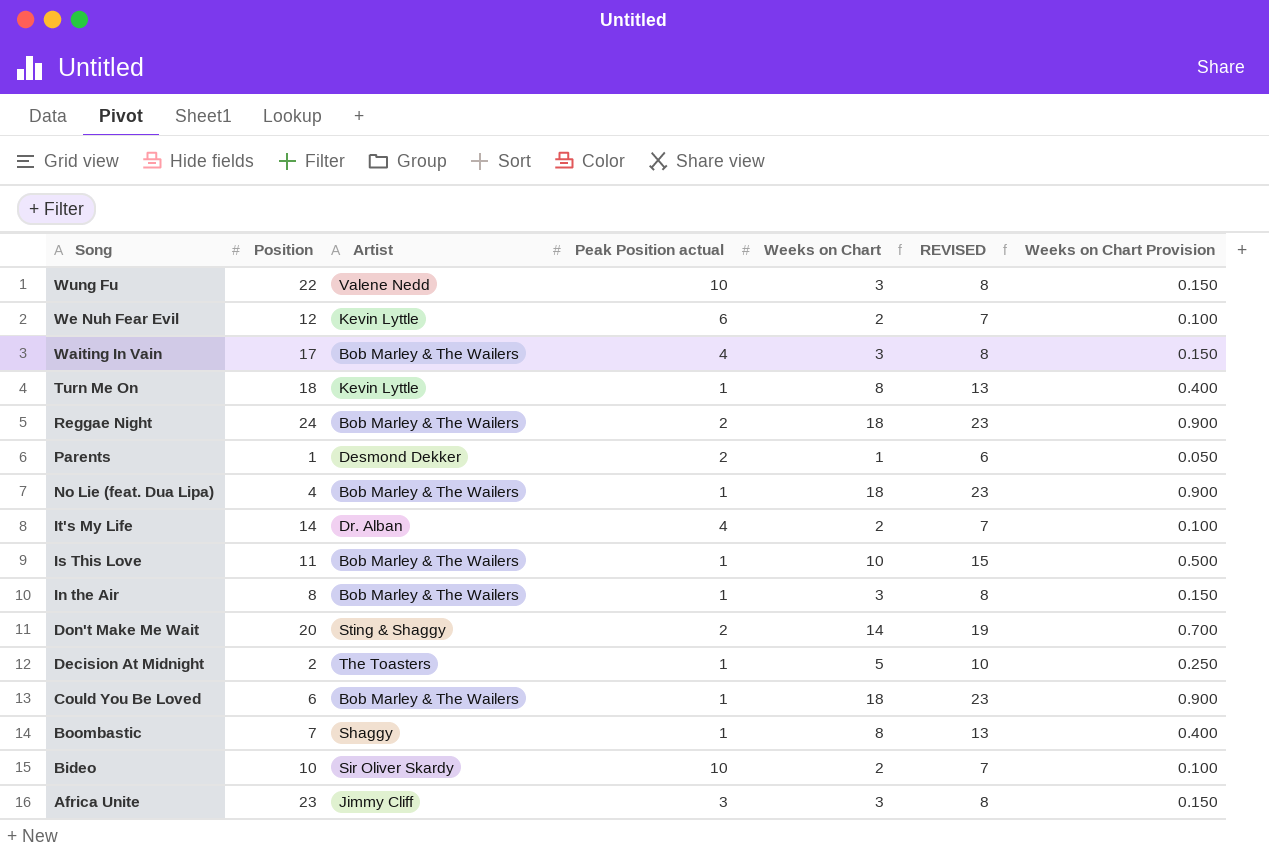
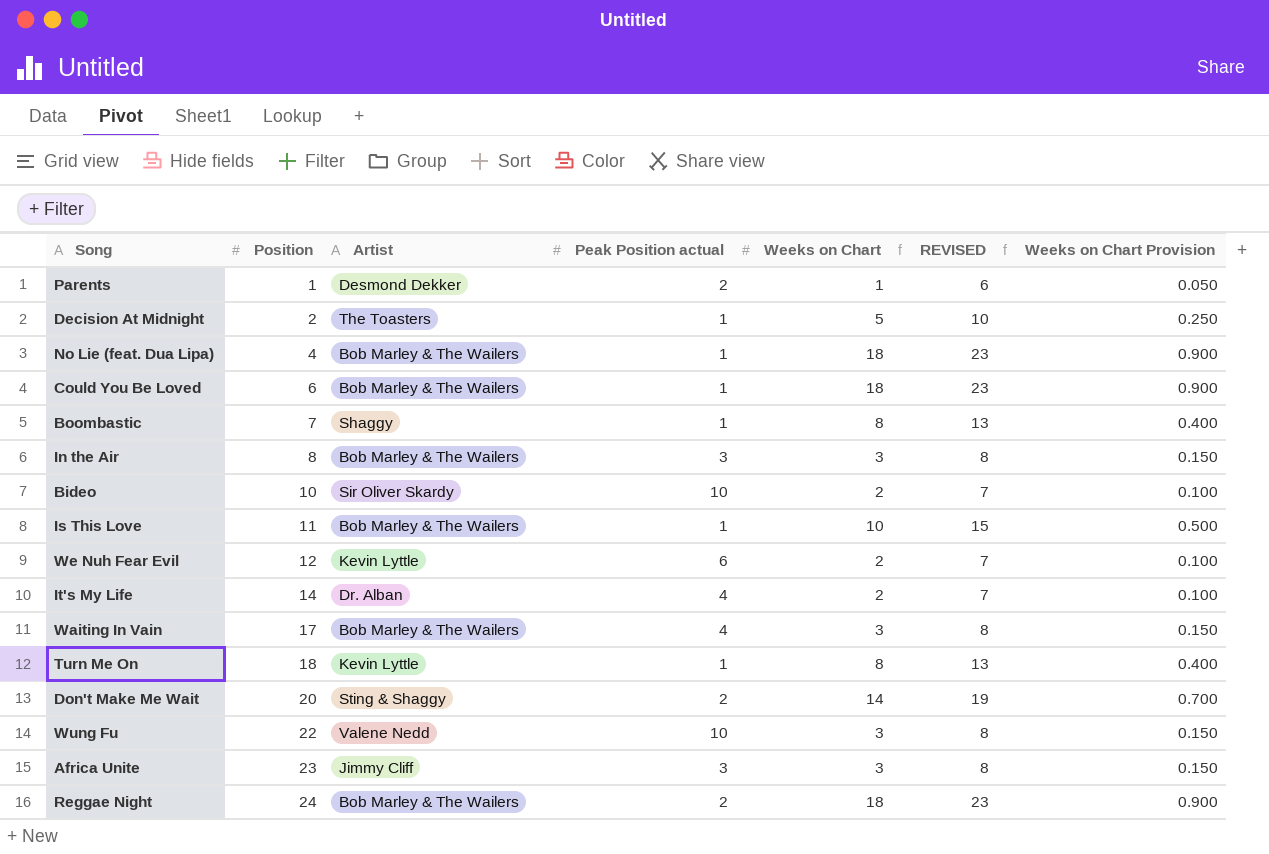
row order: Song descending -> Position ascending
In the Air | Peak Position actual: 1 -> 3

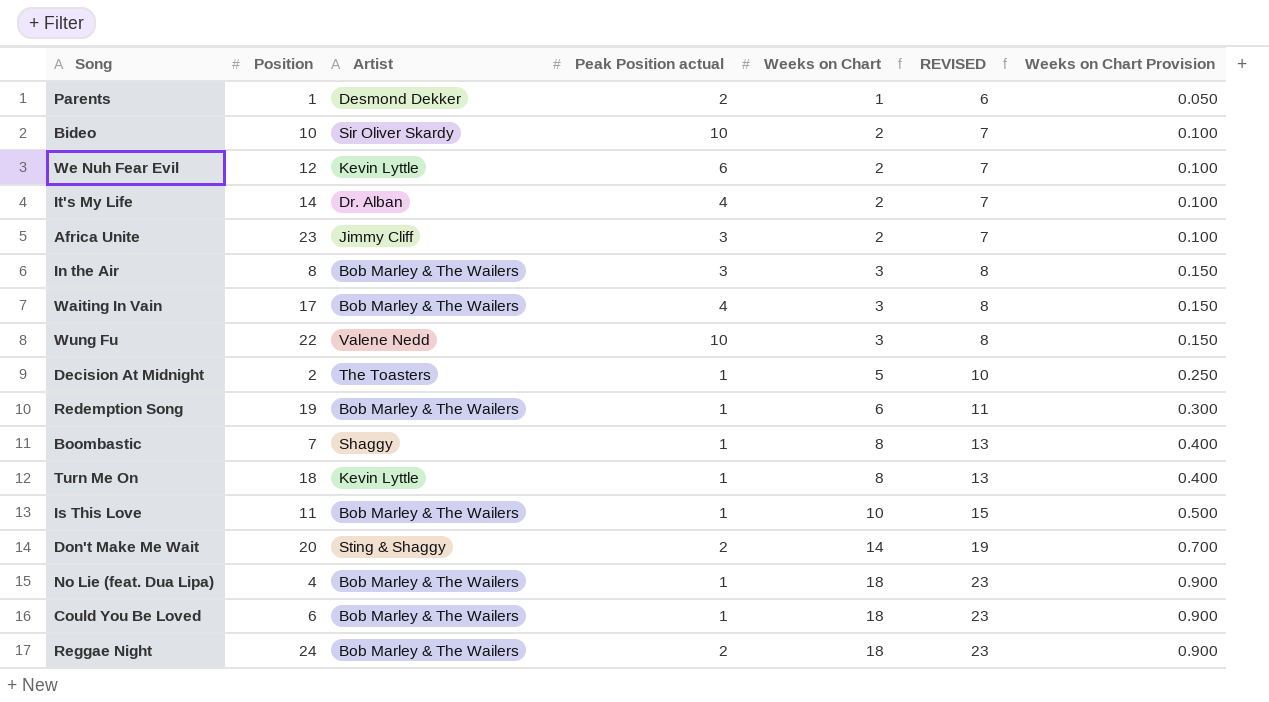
row order: Position ascending -> Weeks on Chart ascending
Africa Unite | Weeks on Chart: 3 -> 2
Africa Unite | REVISED: 8 -> 7
Africa Unite | Weeks on Chart Provision: 0.150 -> 0.100
row Redemption Song: none -> 19 | Bob Marley & The Wailers | 1 | 6 | 11 | 0.300

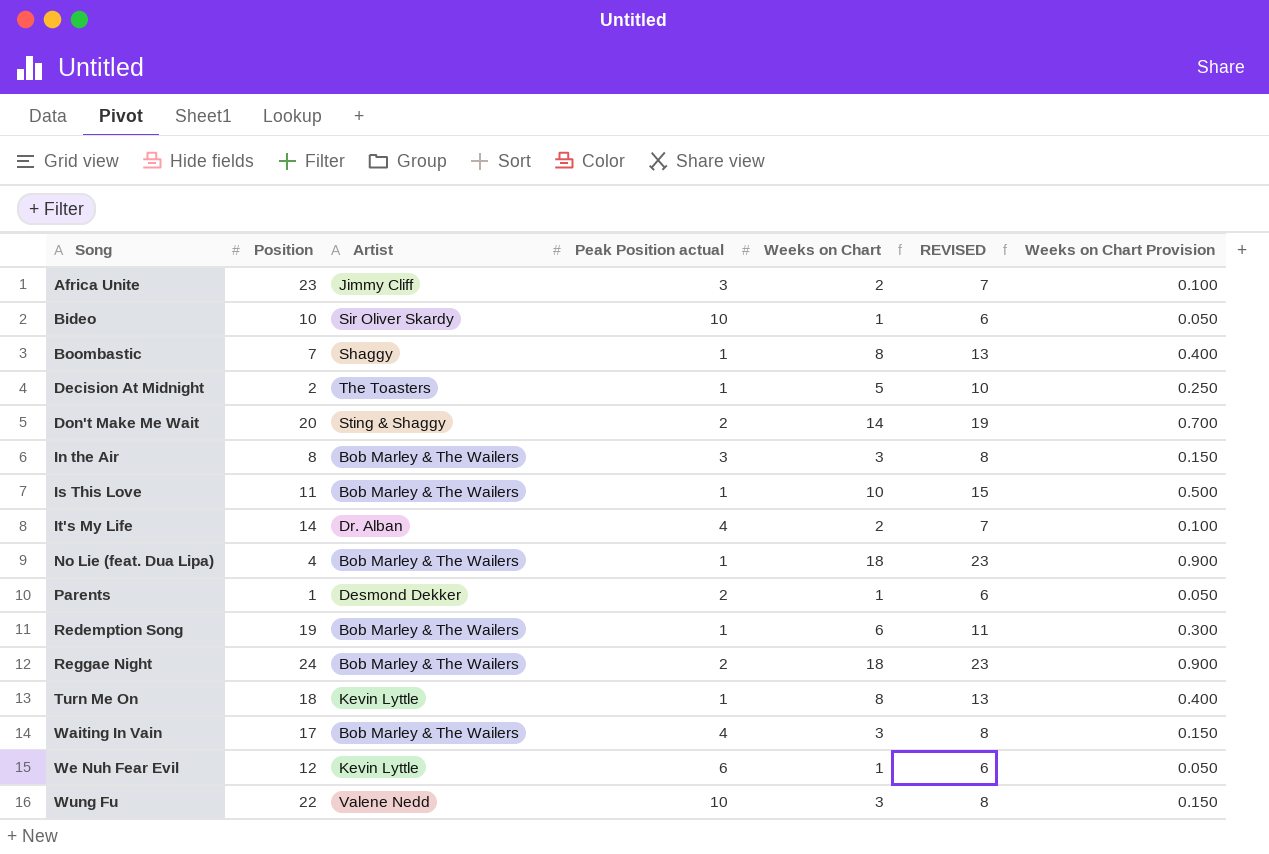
row order: Weeks on Chart ascending -> Song ascending
row Could You Be Loved: 6 | Bob Marley & The Wailers | 1 | 18 | 23 | 0.900 -> none
Bideo | Weeks on Chart: 2 -> 1
Bideo | REVISED: 7 -> 6
Bideo | Weeks on Chart Provision: 0.100 -> 0.050
We Nuh Fear Evil | Weeks on Chart: 2 -> 1
We Nuh Fear Evil | REVISED: 7 -> 6
We Nuh Fear Evil | Weeks on Chart Provision: 0.100 -> 0.050

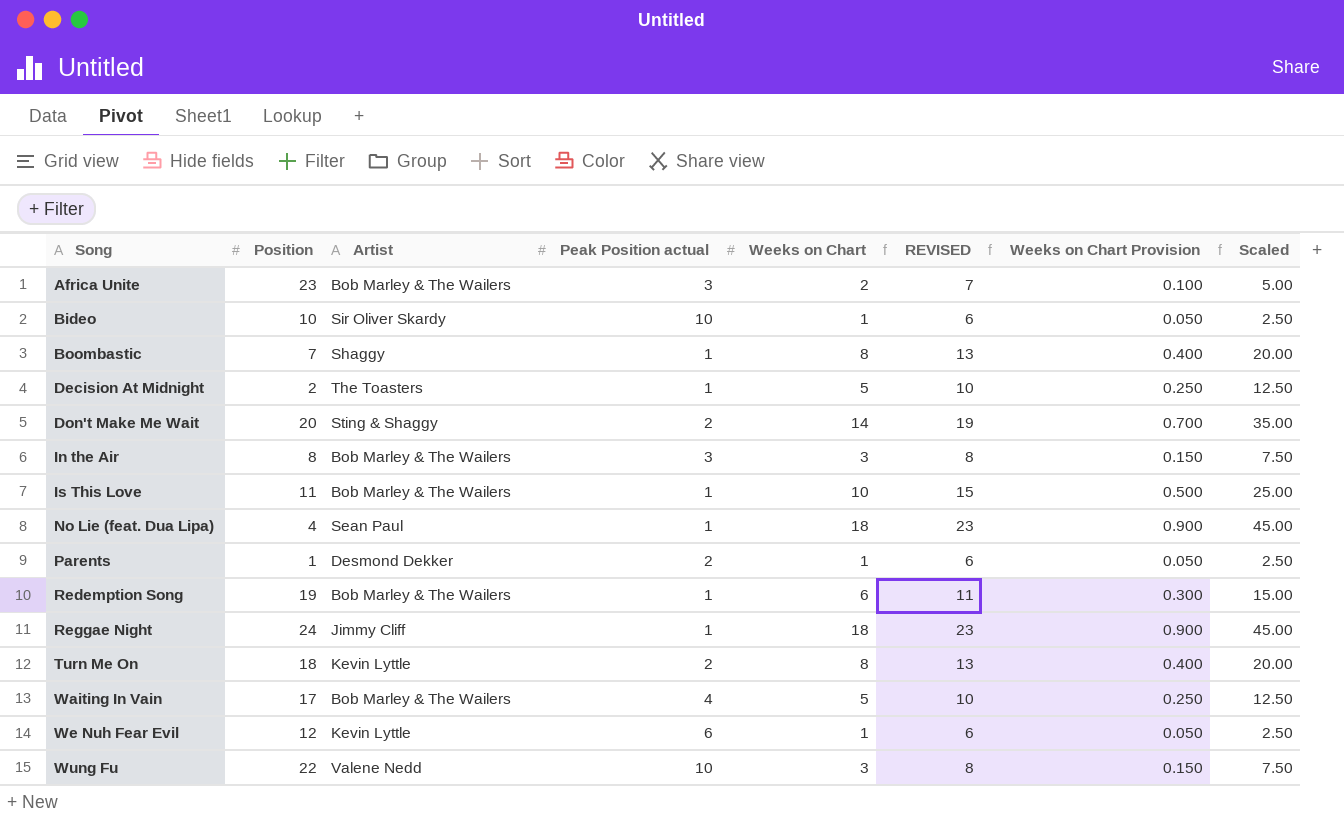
column Scaled | formula: none -> [Weeks on Chart] * 2.5
row It's My Life: 14 | Dr. Alban | 4 | 2 | 7 | 0.100 -> none
Africa Unite | Artist: Jimmy Cliff -> Bob Marley & The Wailers
No Lie (feat. Dua Lipa) | Artist: Bob Marley & The Wailers -> Sean Paul
Reggae Night | Artist: Bob Marley & The Wailers -> Jimmy Cliff
Reggae Night | Peak Position actual: 2 -> 1
Turn Me On | Peak Position actual: 1 -> 2
Waiting In Vain | Weeks on Chart: 3 -> 5
Waiting In Vain | REVISED: 8 -> 10
Waiting In Vain | Weeks on Chart Provision: 0.150 -> 0.250

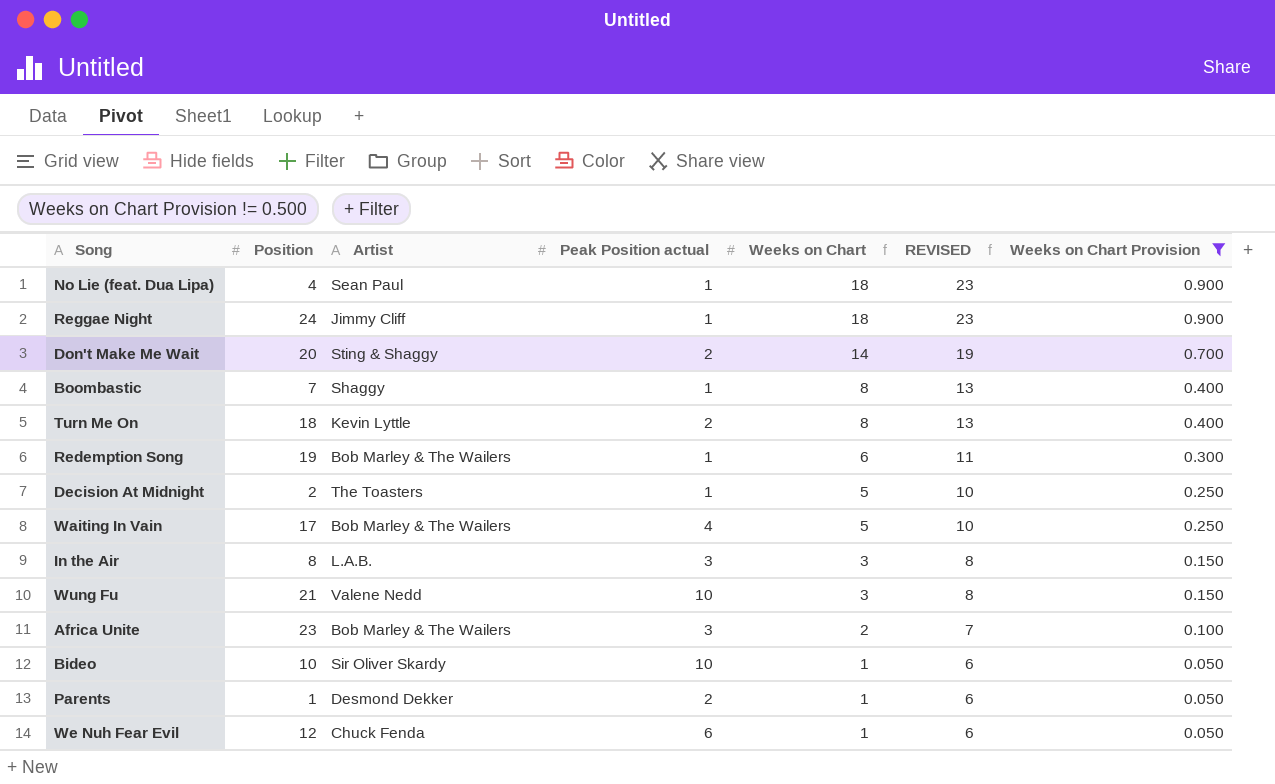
filter: none -> Weeks on Chart Provision != 0.500
row order: Song ascending -> Weeks on Chart descending
column Scaled | formula: [Weeks on Chart] * 2.5 -> none
In the Air | Artist: Bob Marley & The Wailers -> L.A.B.
Wung Fu | Position: 22 -> 21
We Nuh Fear Evil | Artist: Kevin Lyttle -> Chuck Fenda

